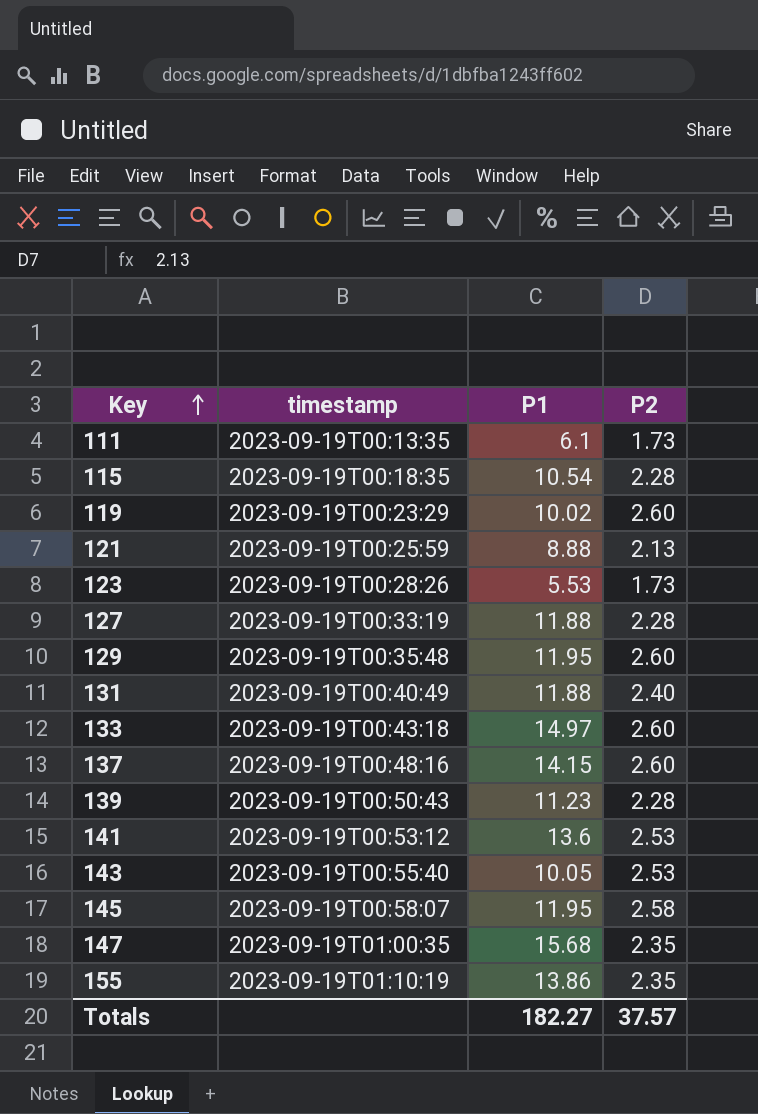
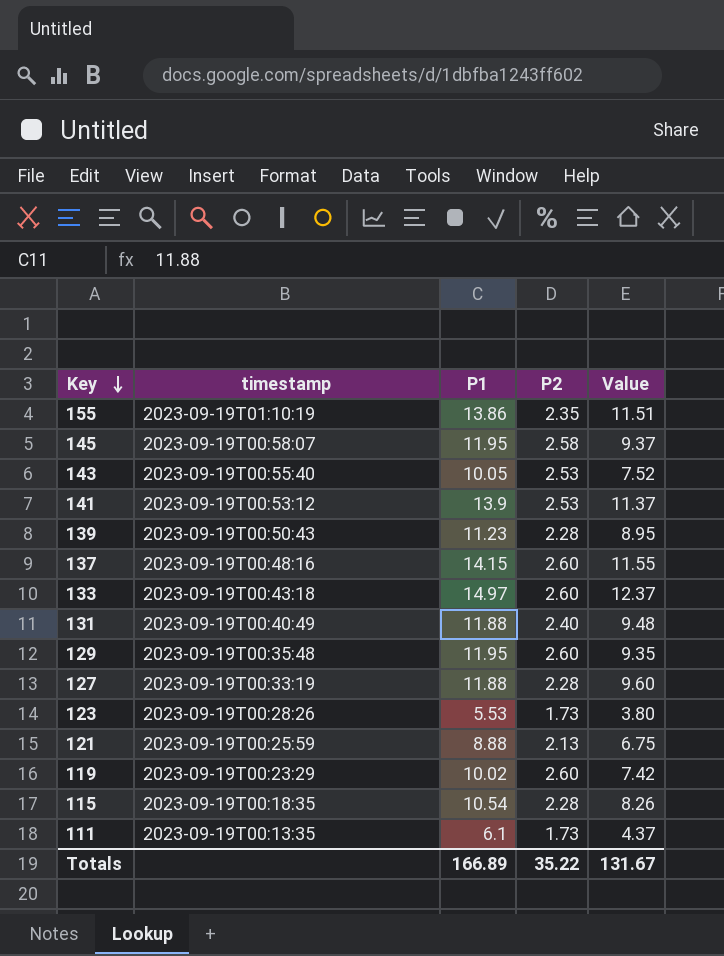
row order: Key ascending -> Key descending
column Value | formula: none -> [P1] - [P2]
row 147: 2023-09-19T01:00:35 | 15.68 | 2.35 -> none
141 | P1: 13.6 -> 13.9
Totals | P1: 182.27 -> 166.89
Totals | P2: 37.57 -> 35.22

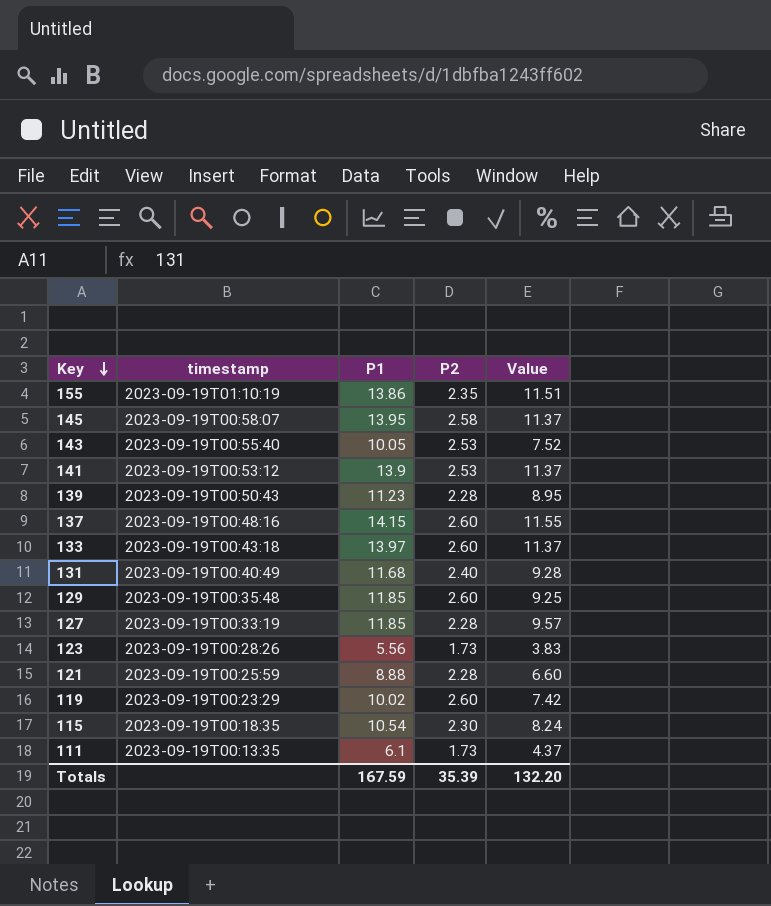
145 | P1: 11.95 -> 13.95
145 | Value: 9.37 -> 11.37
133 | P1: 14.97 -> 13.97
133 | Value: 12.37 -> 11.37
131 | P1: 11.88 -> 11.68
131 | Value: 9.48 -> 9.28
129 | P1: 11.95 -> 11.85
129 | Value: 9.35 -> 9.25
127 | P1: 11.88 -> 11.85
127 | Value: 9.60 -> 9.57
123 | P1: 5.53 -> 5.56
123 | Value: 3.80 -> 3.83
121 | P2: 2.13 -> 2.28
121 | Value: 6.75 -> 6.60
115 | P2: 2.28 -> 2.30
115 | Value: 8.26 -> 8.24
Totals | P1: 166.89 -> 167.59
Totals | P2: 35.22 -> 35.39
Totals | Value: 131.67 -> 132.20

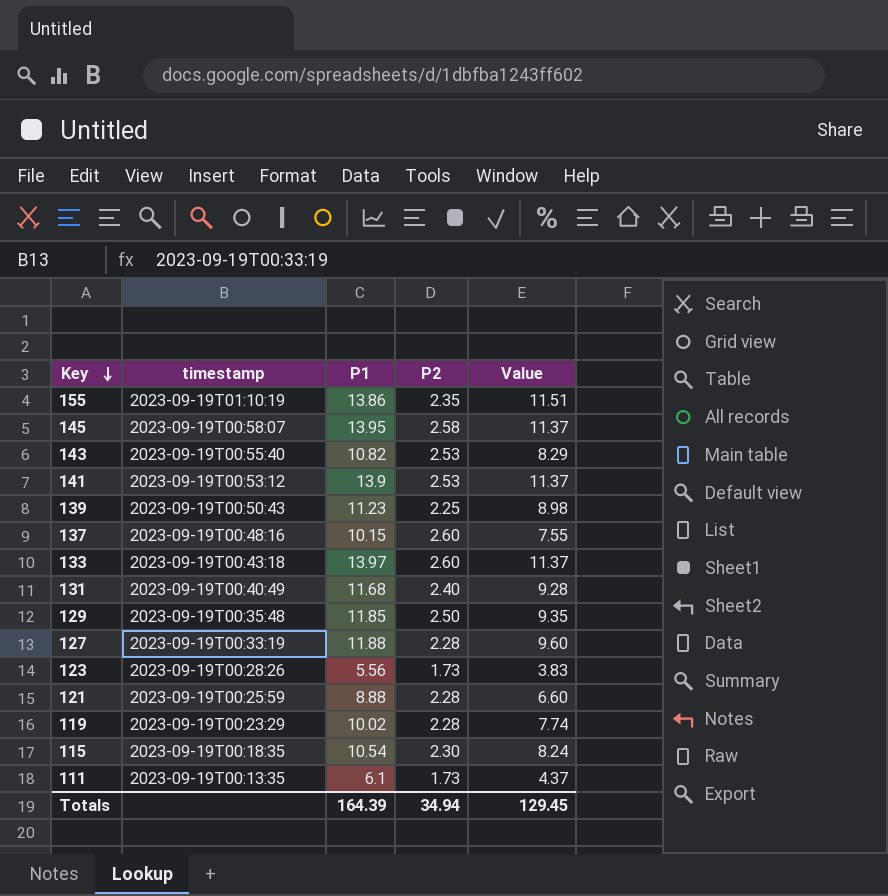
143 | P1: 10.05 -> 10.82
143 | Value: 7.52 -> 8.29
139 | P2: 2.28 -> 2.25
139 | Value: 8.95 -> 8.98
137 | P1: 14.15 -> 10.15
137 | Value: 11.55 -> 7.55
129 | P2: 2.60 -> 2.50
129 | Value: 9.25 -> 9.35
127 | P1: 11.85 -> 11.88
127 | Value: 9.57 -> 9.60
119 | P2: 2.60 -> 2.28
119 | Value: 7.42 -> 7.74
Totals | P1: 167.59 -> 164.39
Totals | P2: 35.39 -> 34.94
Totals | Value: 132.20 -> 129.45

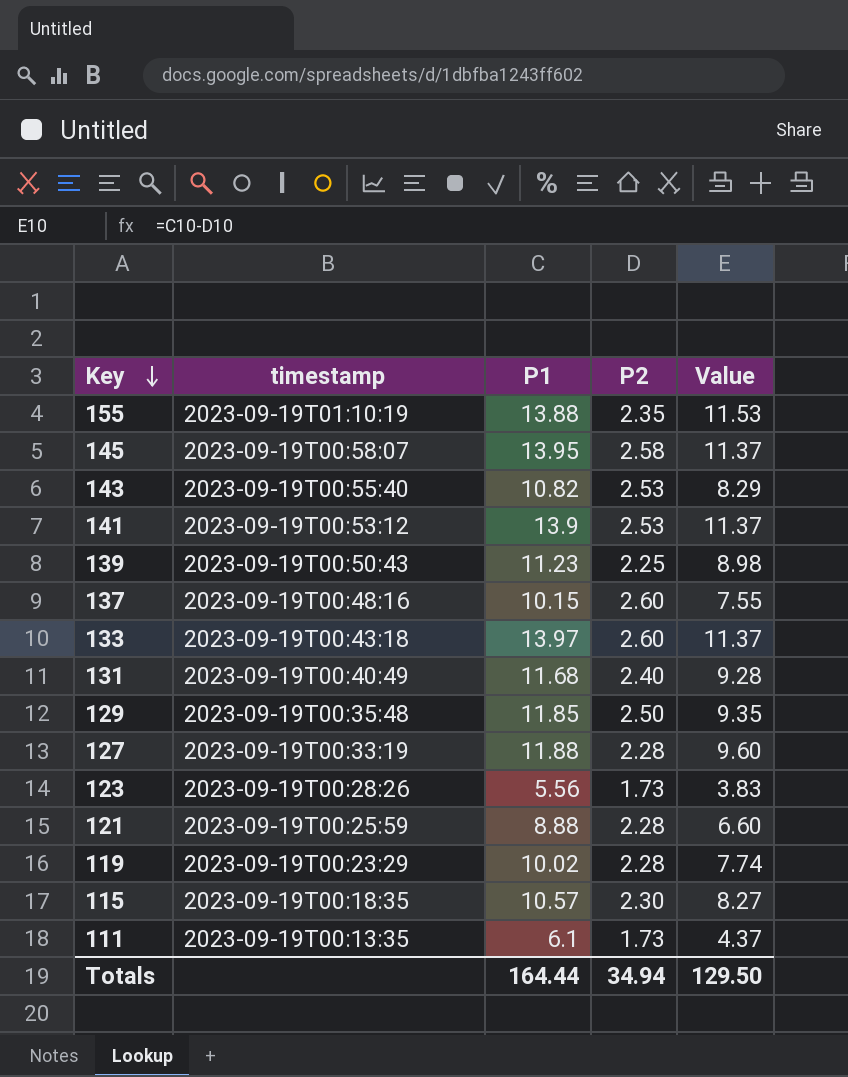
155 | P1: 13.86 -> 13.88
155 | Value: 11.51 -> 11.53
115 | P1: 10.54 -> 10.57
115 | Value: 8.24 -> 8.27
Totals | P1: 164.39 -> 164.44
Totals | Value: 129.45 -> 129.50

